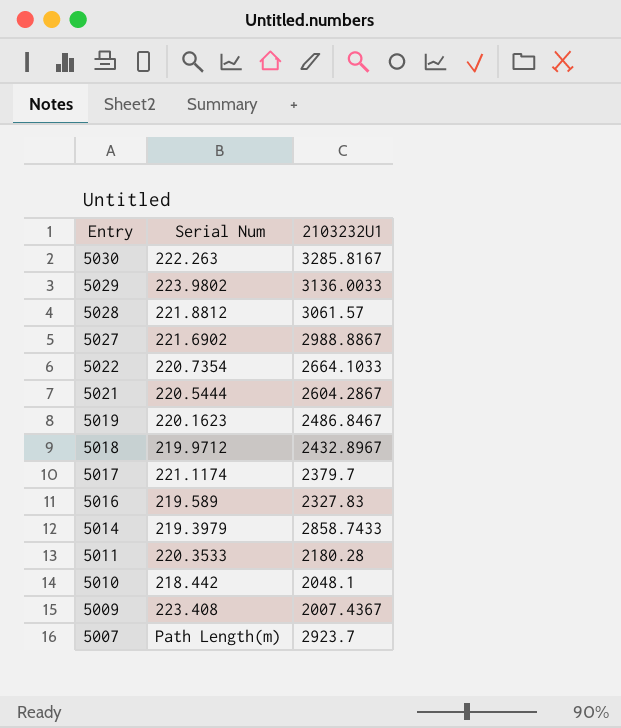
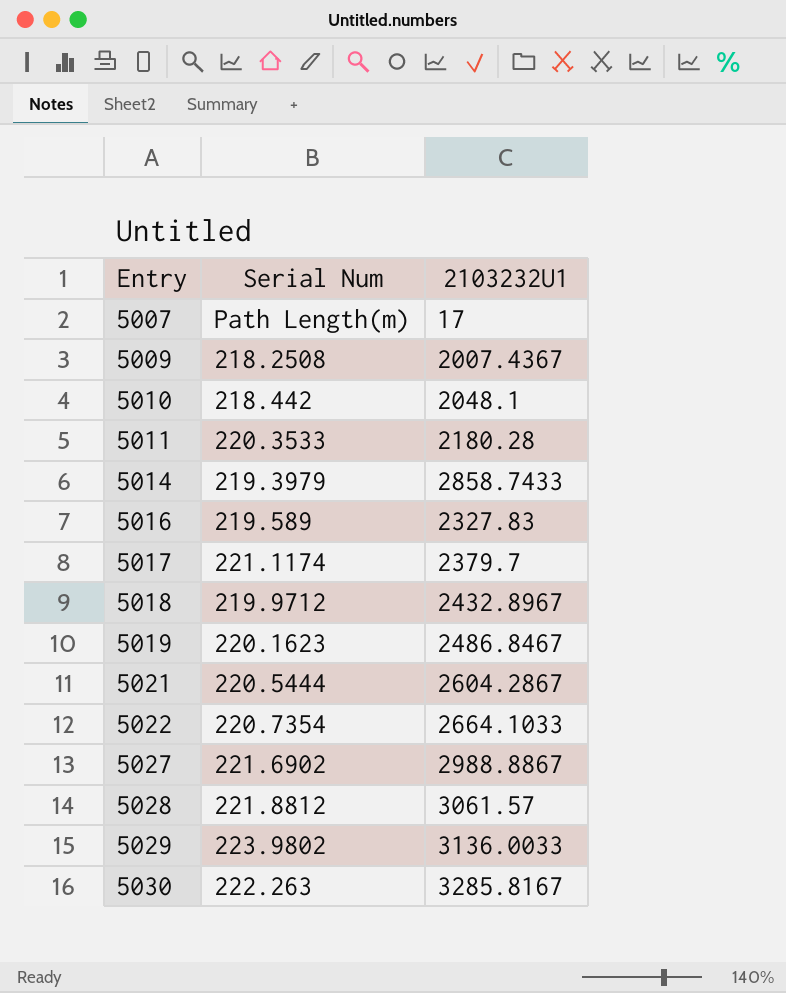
row order: Entry descending -> Entry ascending
5007 | 2103232U1: 2923.7 -> 17
5009 | Serial Num: 223.408 -> 218.2508

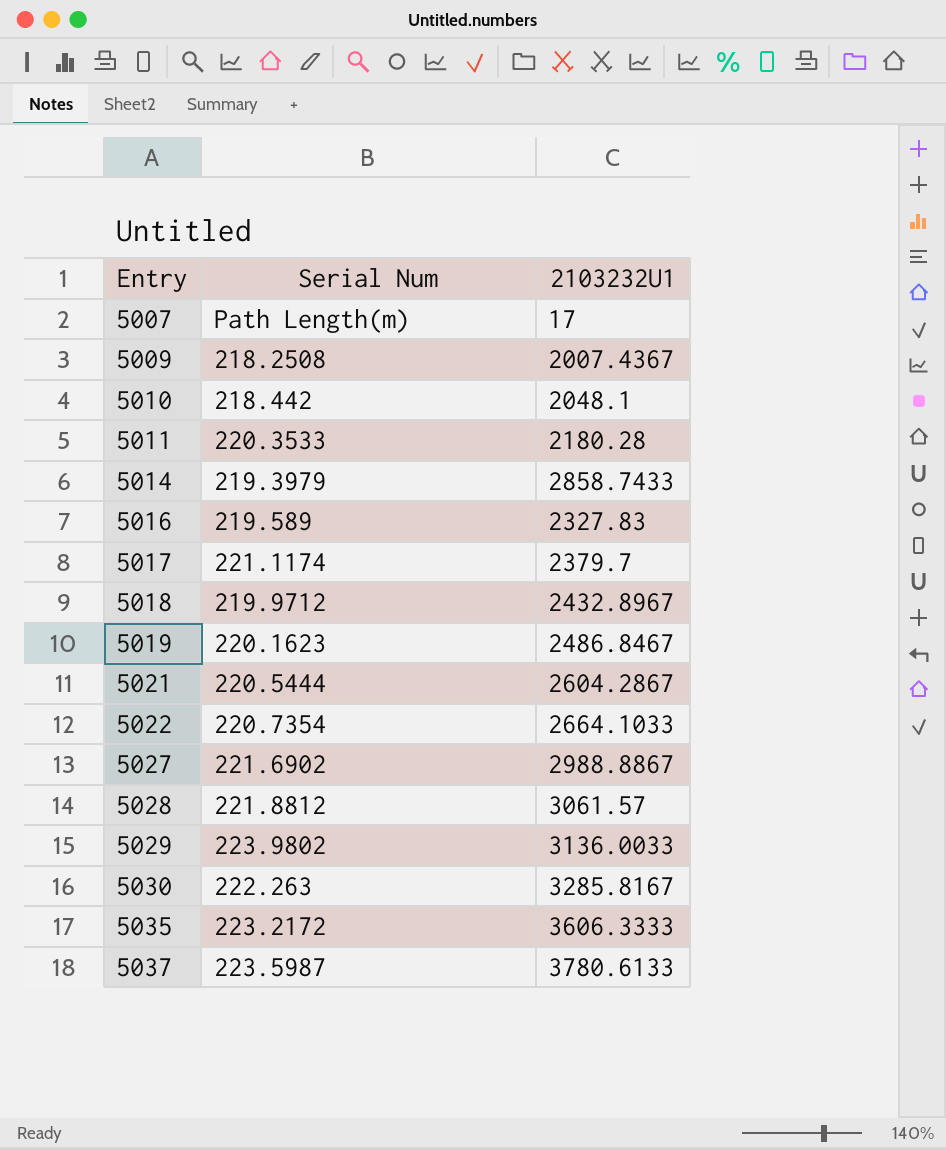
row 5035: none -> 223.2172 | 3606.3333
row 5037: none -> 223.5987 | 3780.6133

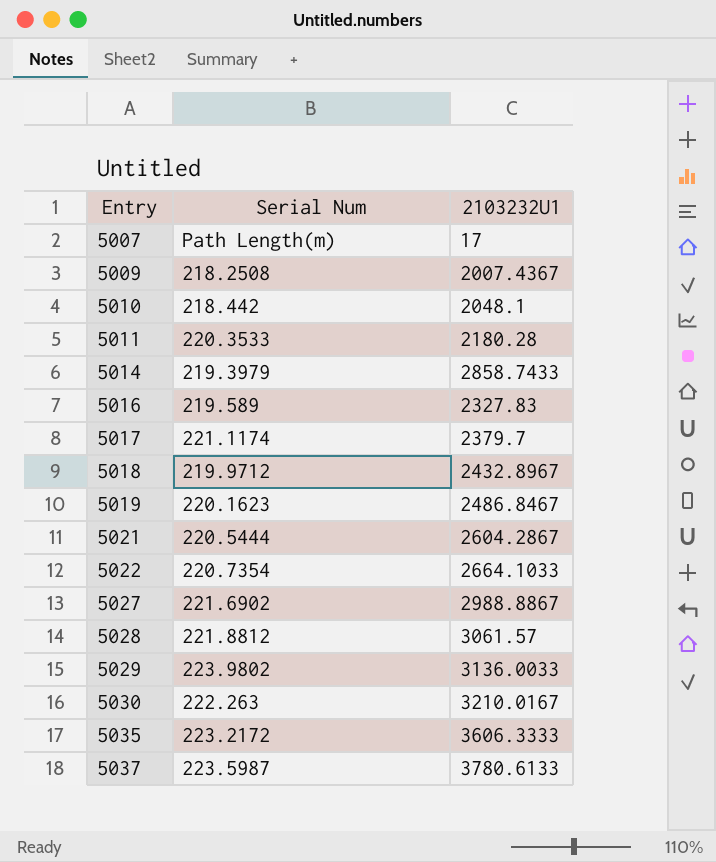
5030 | 2103232U1: 3285.8167 -> 3210.0167

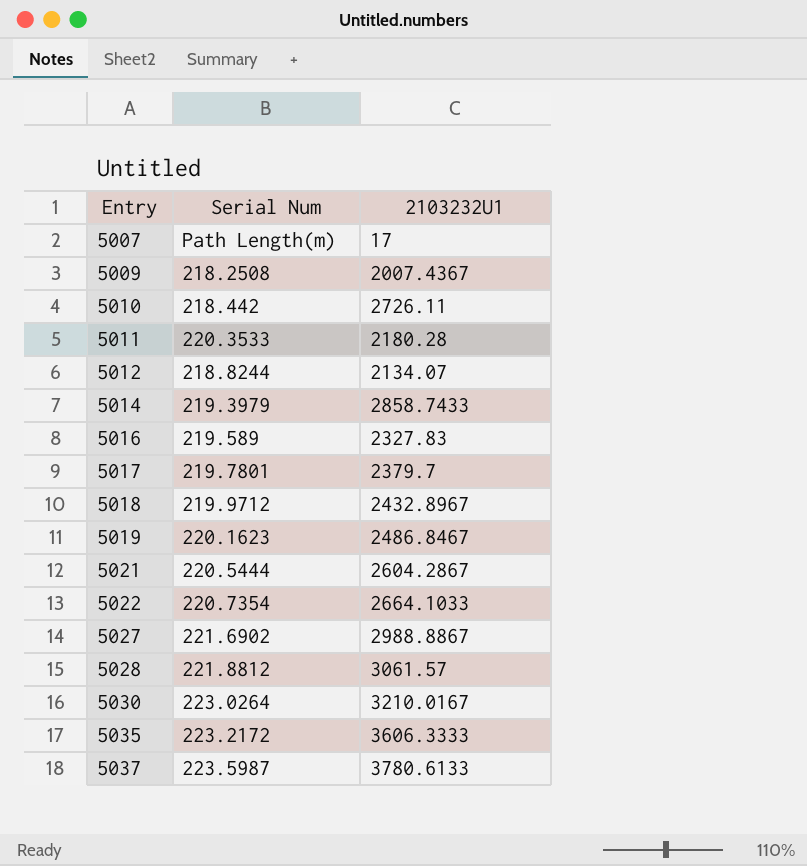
row 5029: 223.9802 | 3136.0033 -> none
5010 | 2103232U1: 2048.1 -> 2726.11
row 5012: none -> 218.8244 | 2134.07
5017 | Serial Num: 221.1174 -> 219.7801
5030 | Serial Num: 222.263 -> 223.0264

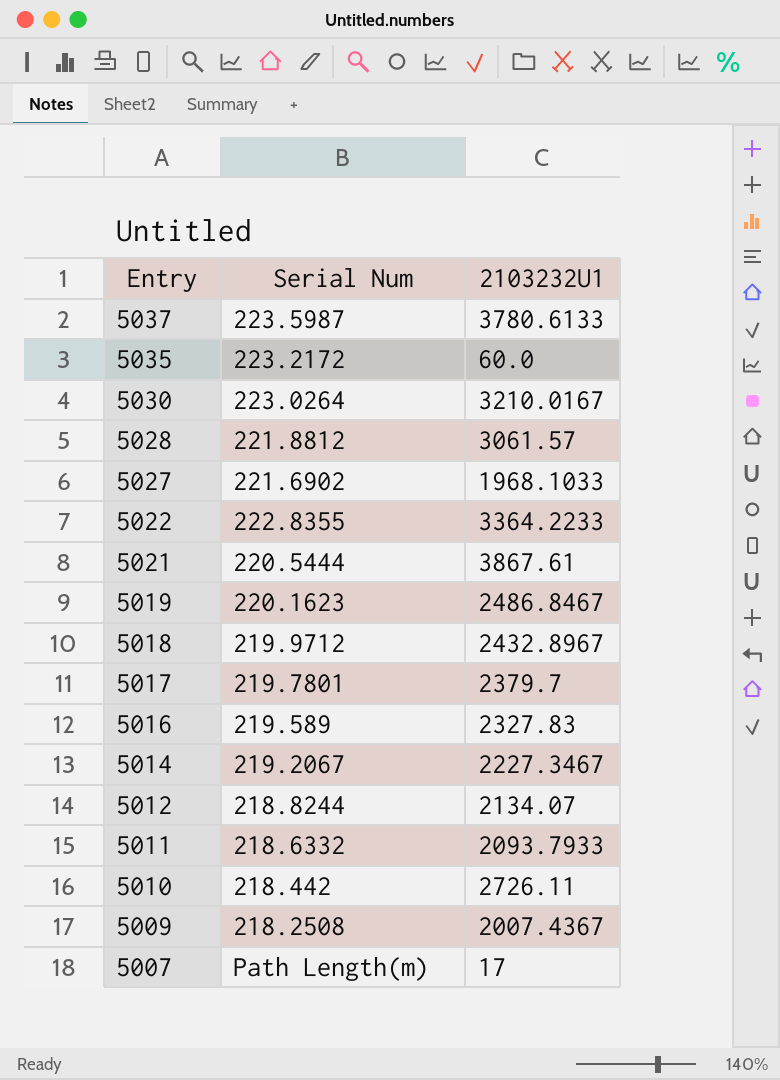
row order: Entry ascending -> Entry descending
5035 | 2103232U1: 3606.3333 -> 60.0
5027 | 2103232U1: 2988.8867 -> 1968.1033
5022 | Serial Num: 220.7354 -> 222.8355
5022 | 2103232U1: 2664.1033 -> 3364.2233
5021 | 2103232U1: 2604.2867 -> 3867.61
5014 | Serial Num: 219.3979 -> 219.2067
5014 | 2103232U1: 2858.7433 -> 2227.3467
5011 | Serial Num: 220.3533 -> 218.6332
5011 | 2103232U1: 2180.28 -> 2093.7933

